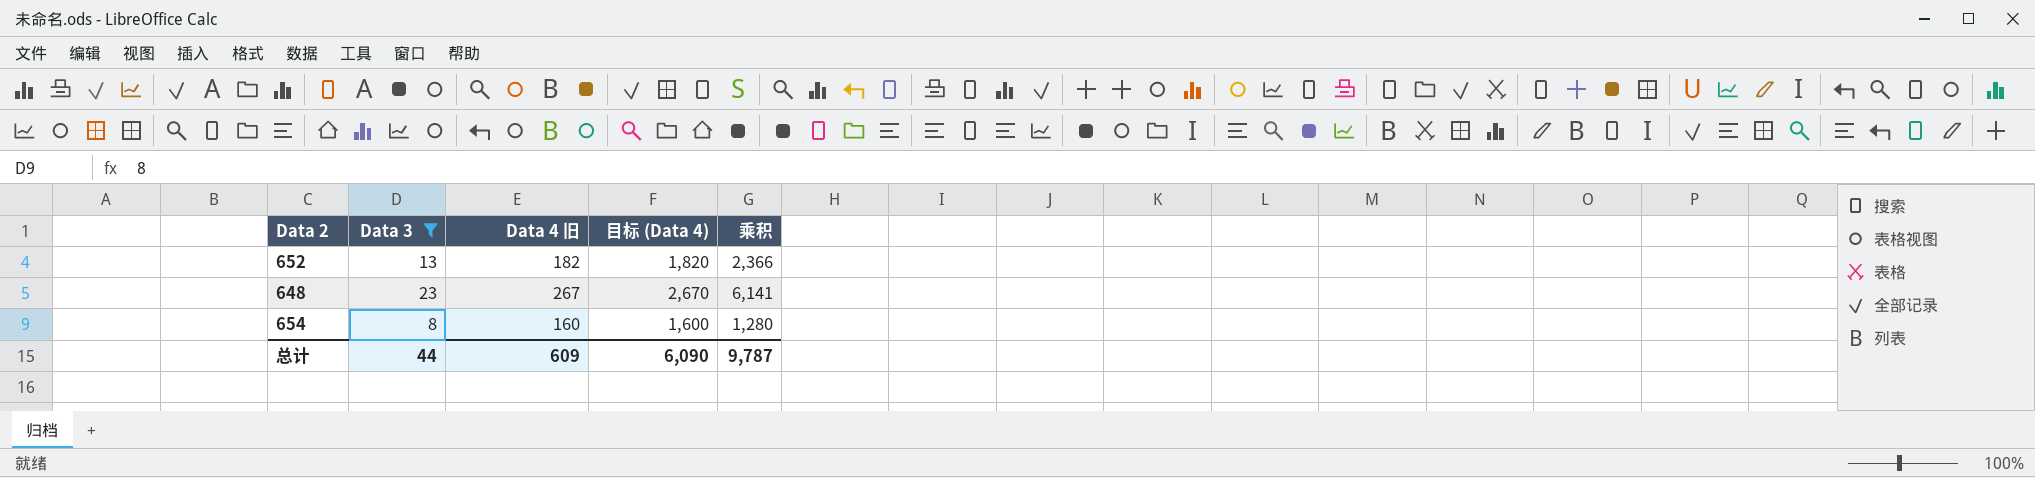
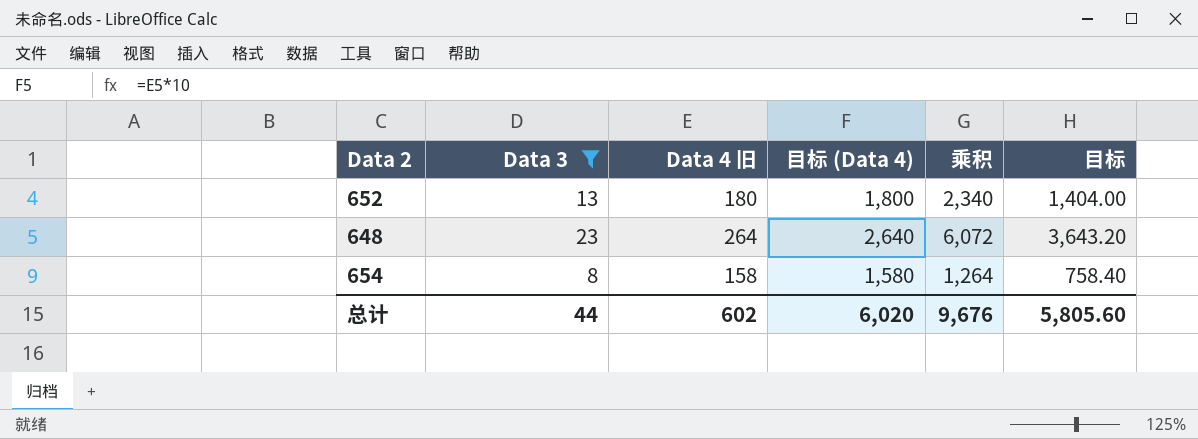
column 目标 | formula: none -> [乘积] * 0.6
652 | Data 4 旧: 182 -> 180
652 | 目标 (Data 4): 1,820 -> 1,800
652 | 乘积: 2,366 -> 2,340
648 | Data 4 旧: 267 -> 264
648 | 目标 (Data 4): 2,670 -> 2,640
648 | 乘积: 6,141 -> 6,072
654 | Data 4 旧: 160 -> 158
654 | 目标 (Data 4): 1,600 -> 1,580
654 | 乘积: 1,280 -> 1,264
总计 | Data 4 旧: 609 -> 602
总计 | 目标 (Data 4): 6,090 -> 6,020
总计 | 乘积: 9,787 -> 9,676

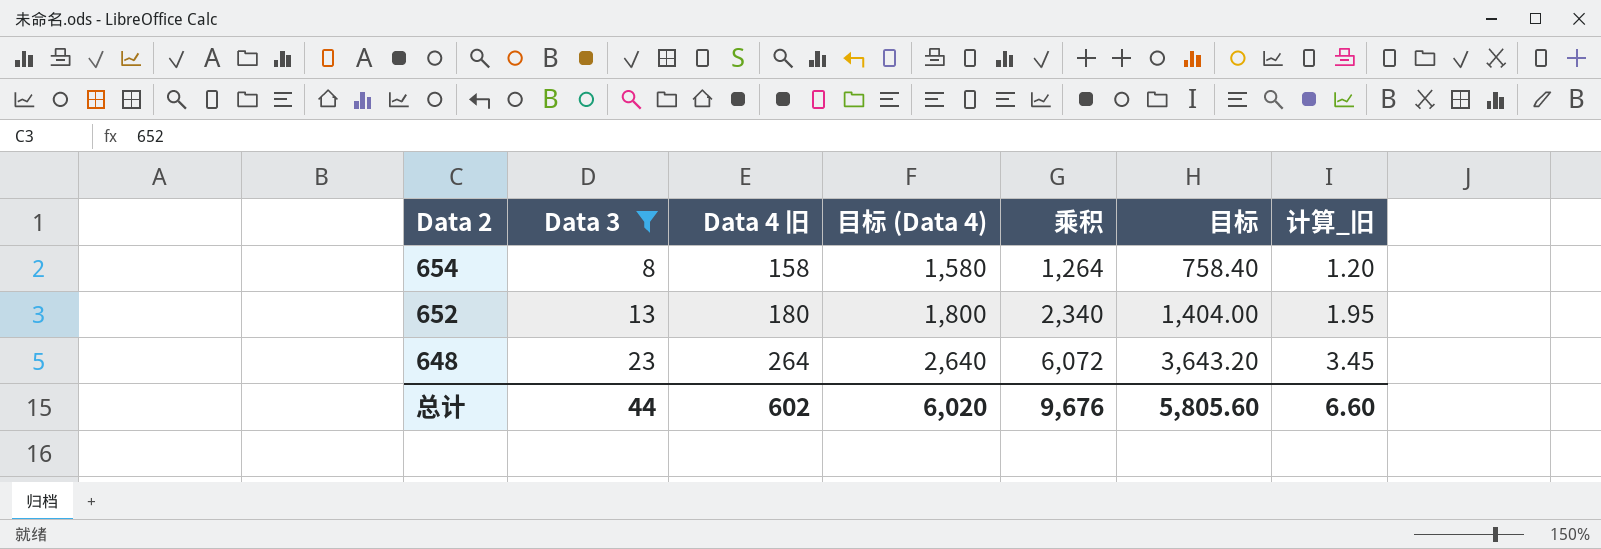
row order: none -> Data 2 descending
column 计算_旧 | formula: none -> [Data 3] * 0.15

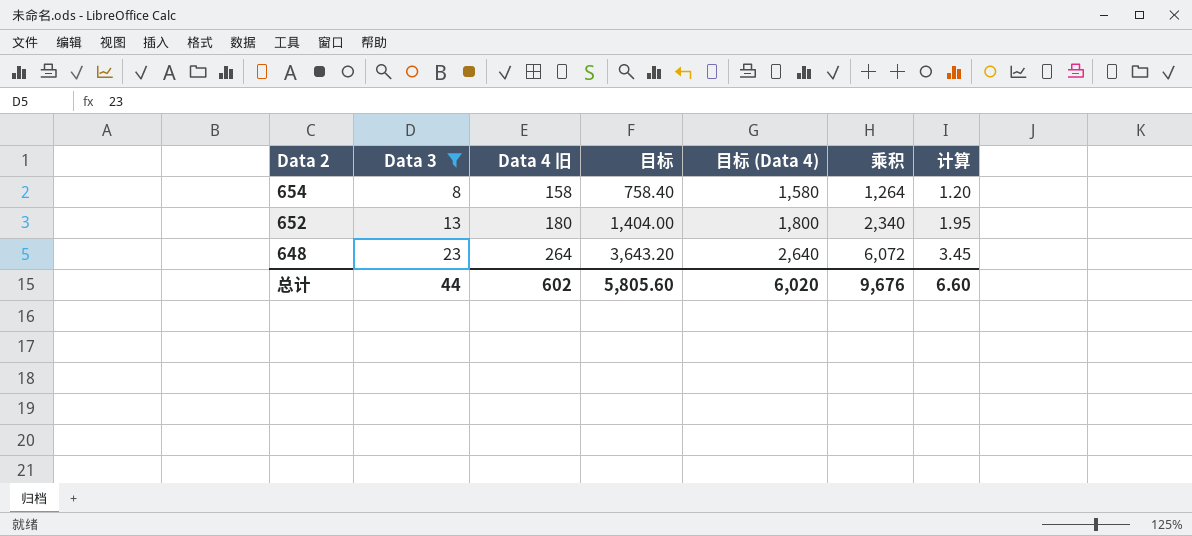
column 目标 | position: 6 -> 4
column name: 计算_旧 -> 计算

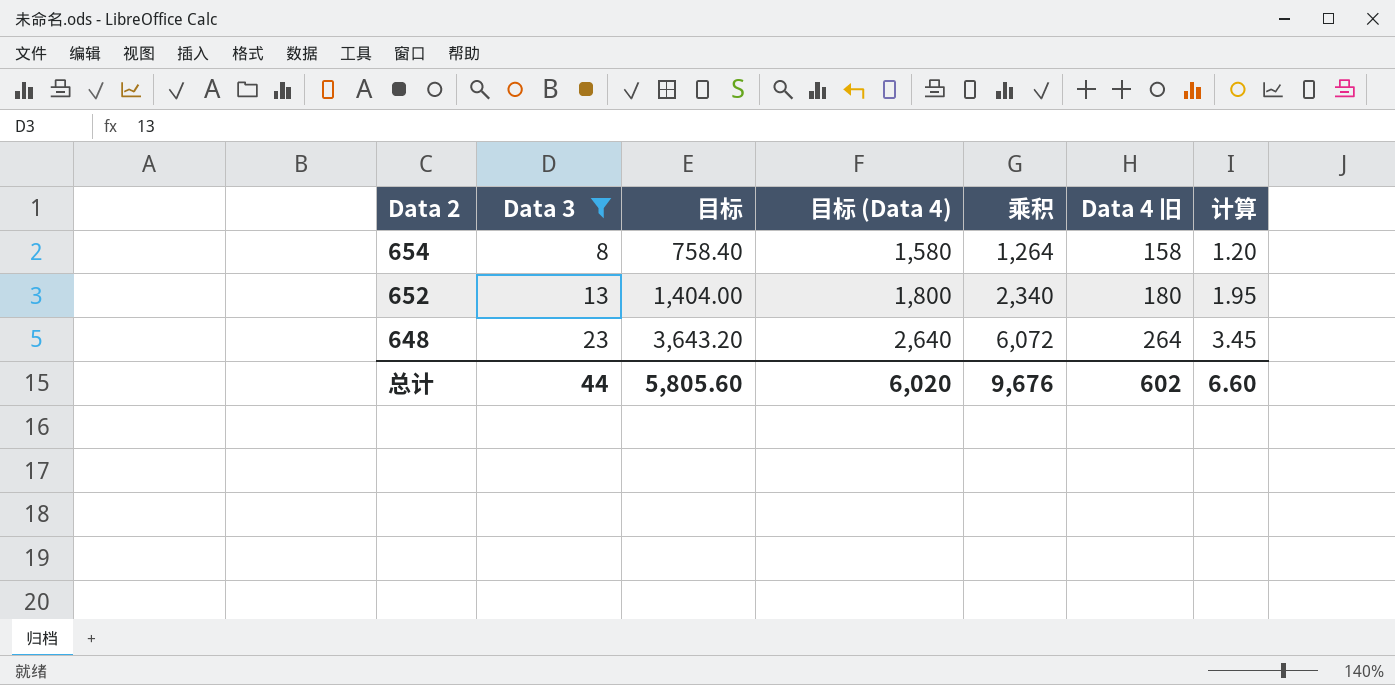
column Data 4 旧 | position: 3 -> 6

